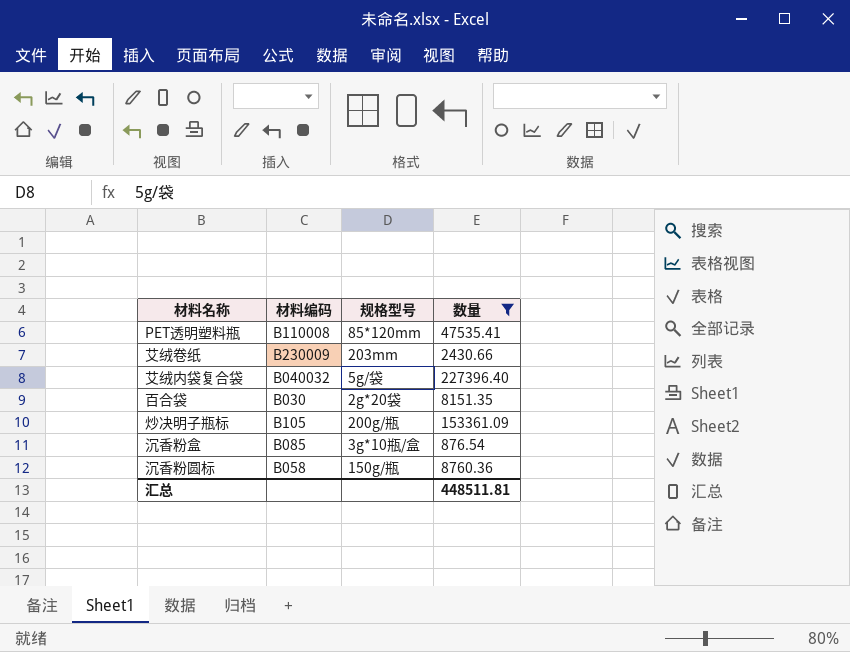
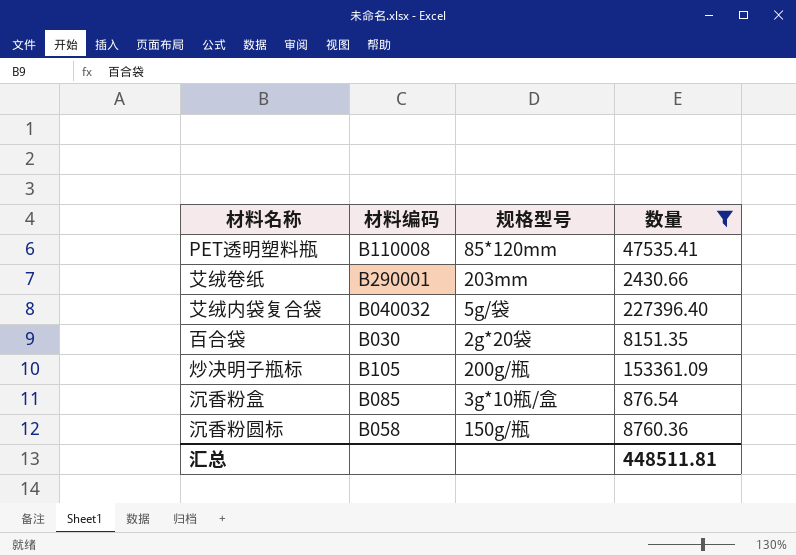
艾绒卷纸 | 材料编码: B230009 -> B290001

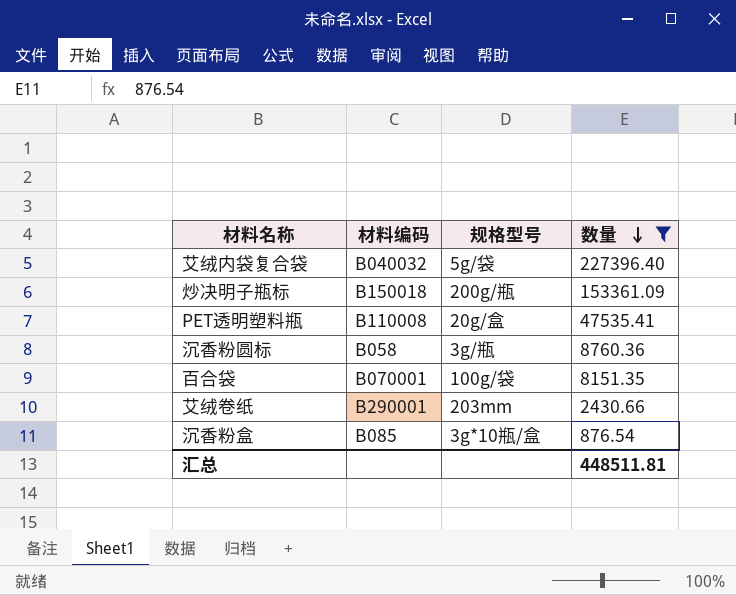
row order: none -> 数量 descending
炒决明子瓶标 | 材料编码: B105 -> B150018
PET透明塑料瓶 | 规格型号: 85*120mm -> 20g/盒
沉香粉圆标 | 规格型号: 150g/瓶 -> 3g/瓶
百合袋 | 材料编码: B030 -> B070001
百合袋 | 规格型号: 2g*20袋 -> 100g/袋

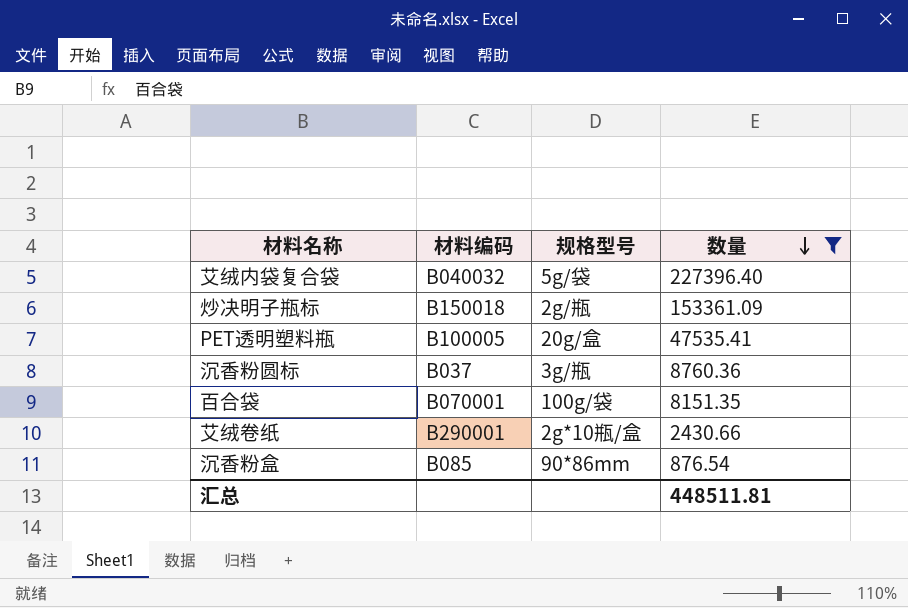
炒决明子瓶标 | 规格型号: 200g/瓶 -> 2g/瓶
PET透明塑料瓶 | 材料编码: B110008 -> B100005
沉香粉圆标 | 材料编码: B058 -> B037
艾绒卷纸 | 规格型号: 203mm -> 2g*10瓶/盒
沉香粉盒 | 规格型号: 3g*10瓶/盒 -> 90*86mm

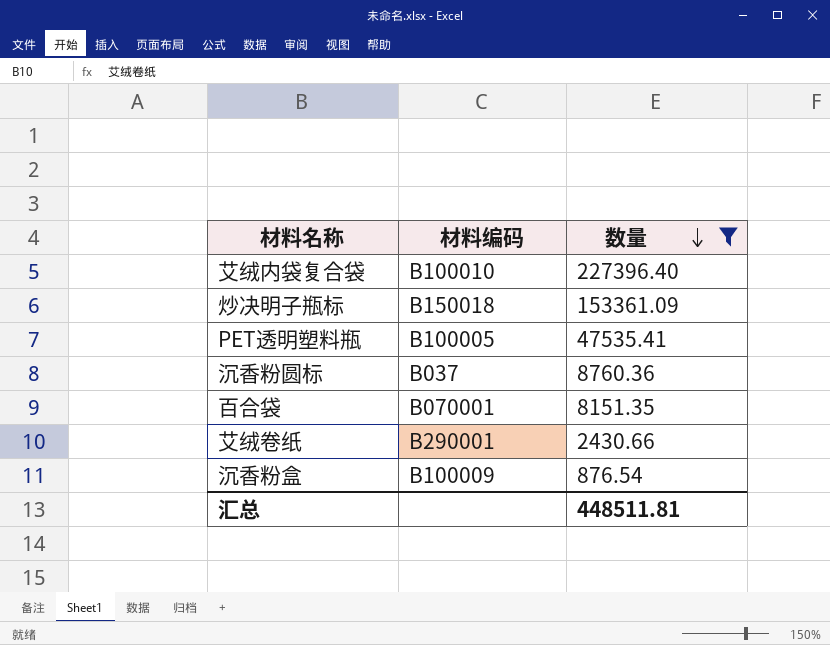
column 规格型号 | position: 3 -> none
艾绒内袋复合袋 | 材料编码: B040032 -> B100010
沉香粉盒 | 材料编码: B085 -> B100009

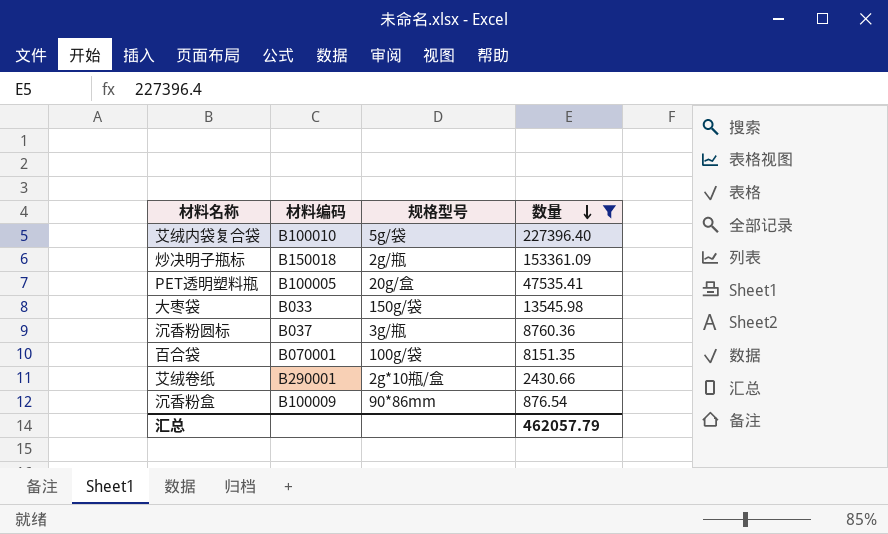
column 规格型号 | position: none -> 3
row 大枣袋: none -> B033 | 150g/袋 | 13545.98
汇总 | 数量: 448511.81 -> 462057.79

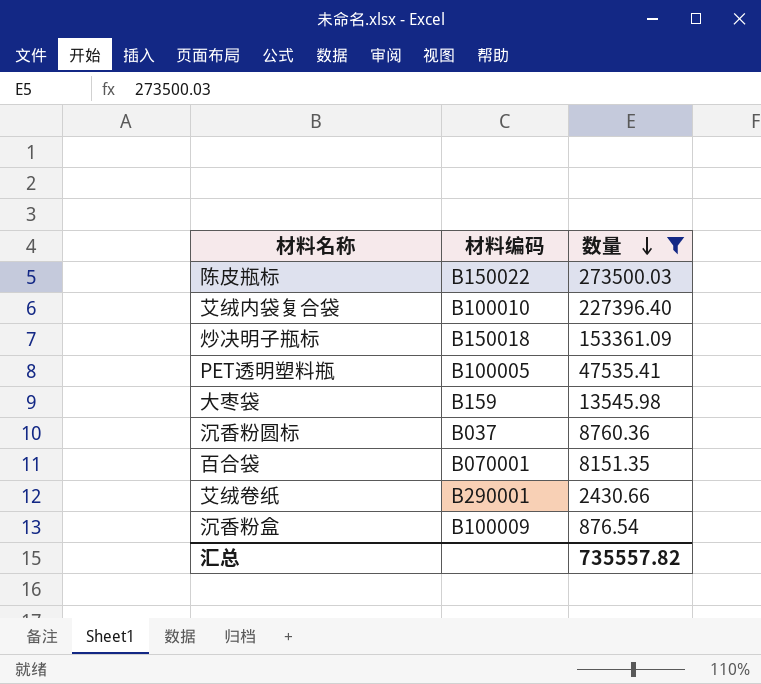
column 规格型号 | position: 3 -> none
row 陈皮瓶标: none -> B150022 | 273500.03
大枣袋 | 材料编码: B033 -> B159
汇总 | 数量: 462057.79 -> 735557.82

